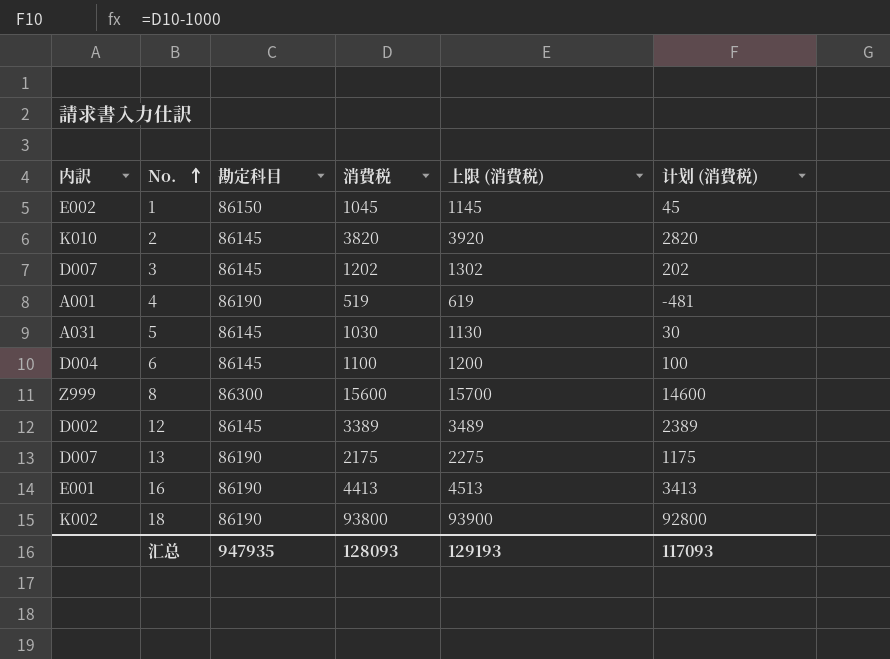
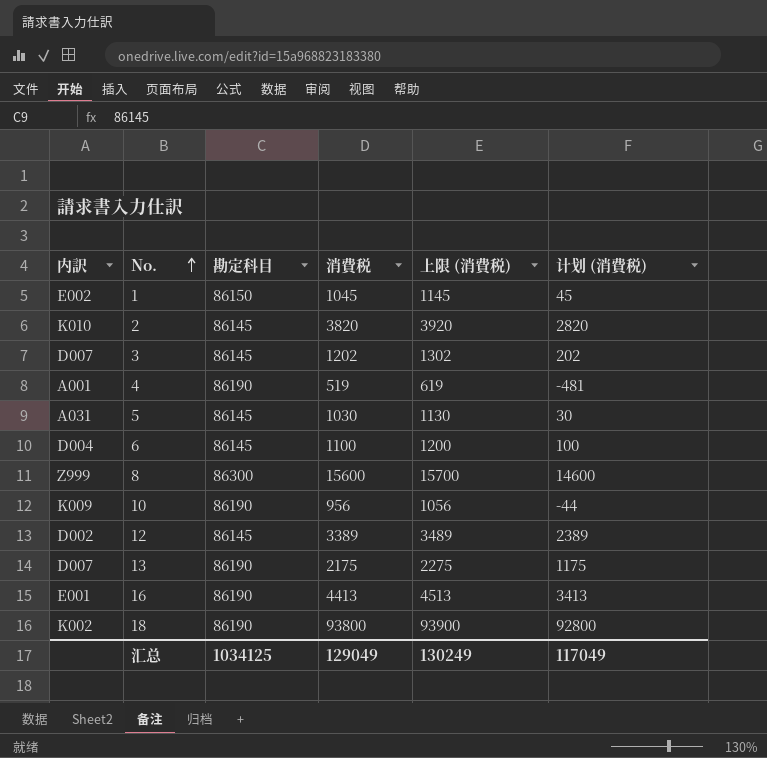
row 10: none -> K009 | 86190 | 956 | 1056 | -44
汇总 | 勘定科目: 947935 -> 1034125
汇总 | 消費税: 128093 -> 129049
汇总 | 上限 (消費税): 129193 -> 130249
汇总 | 计划 (消費税): 117093 -> 117049

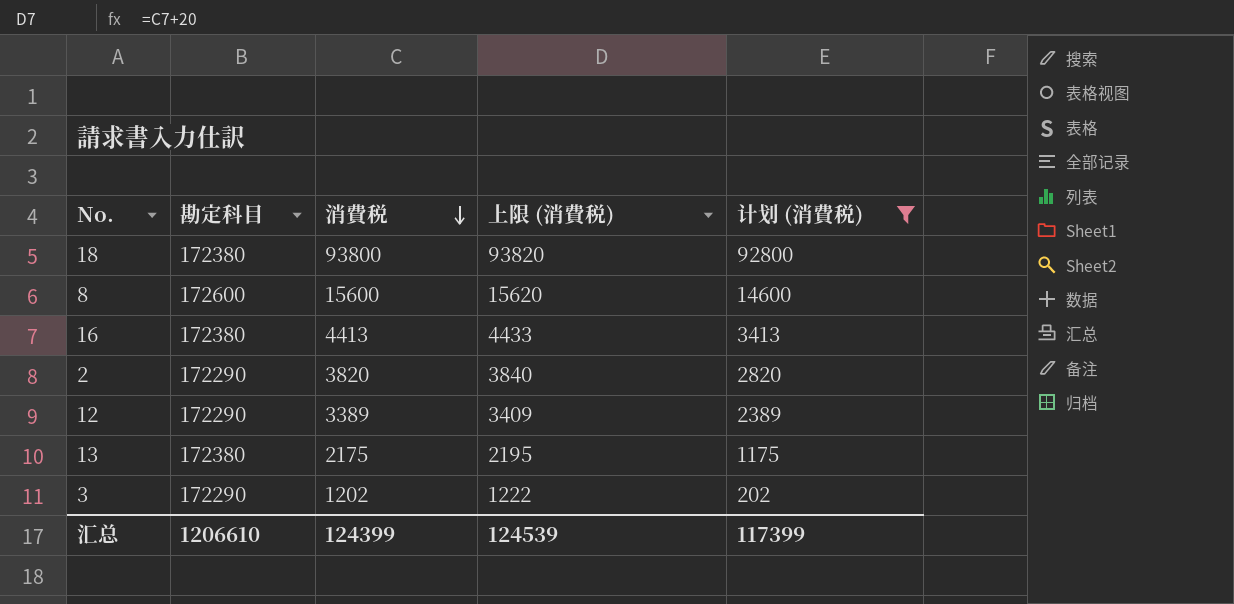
filter: none -> 计划 (消費税) >= 202
row order: No. ascending -> 消費税 descending
column 内訳 | position: 1 -> none
column 上限 (消費税) | formula: [消費税] + 100 -> [消費税] + 20
18 | 勘定科目: 86190 -> 172380
8 | 勘定科目: 86300 -> 172600
16 | 勘定科目: 86190 -> 172380
2 | 勘定科目: 86145 -> 172290
12 | 勘定科目: 86145 -> 172290
13 | 勘定科目: 86190 -> 172380
3 | 勘定科目: 86145 -> 172290
汇总 | 勘定科目: 1034125 -> 1206610
汇总 | 消費税: 129049 -> 124399
汇总 | 上限 (消費税): 130249 -> 124539
汇总 | 计划 (消費税): 117049 -> 117399

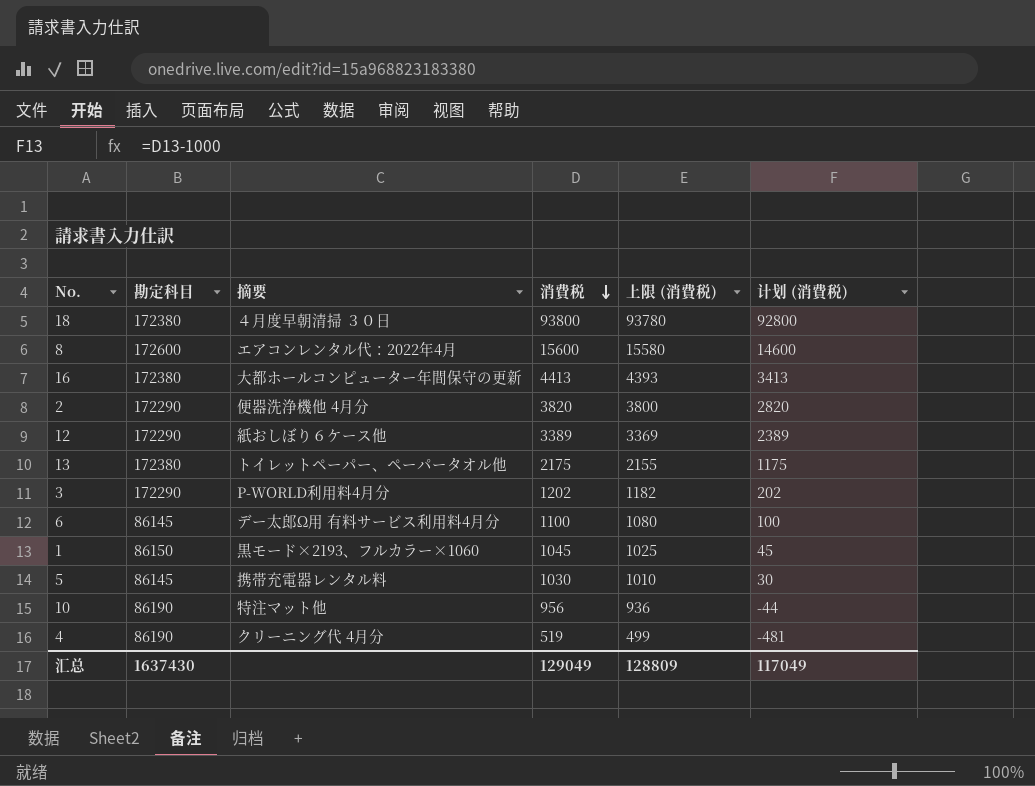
filter: 计划 (消費税) >= 202 -> none
column 摘要 | position: none -> 3
column 上限 (消費税) | formula: [消費税] + 20 -> [消費税] - 20
汇总 | 勘定科目: 1206610 -> 1637430
汇总 | 消費税: 124399 -> 129049
汇总 | 上限 (消費税): 124539 -> 128809
汇总 | 计划 (消費税): 117399 -> 117049

